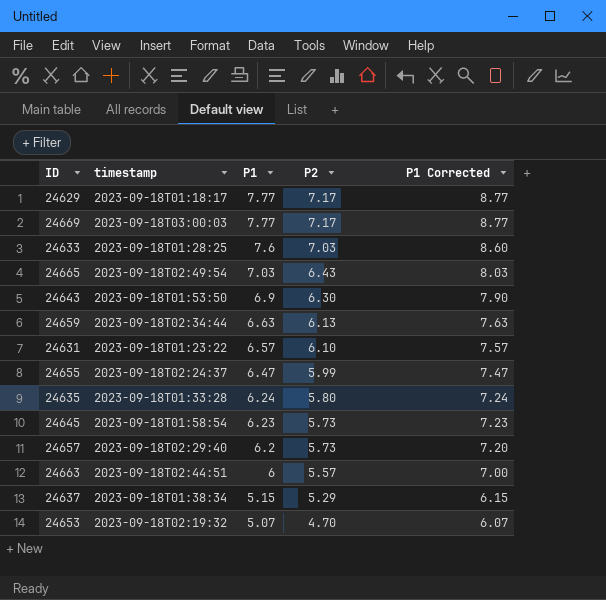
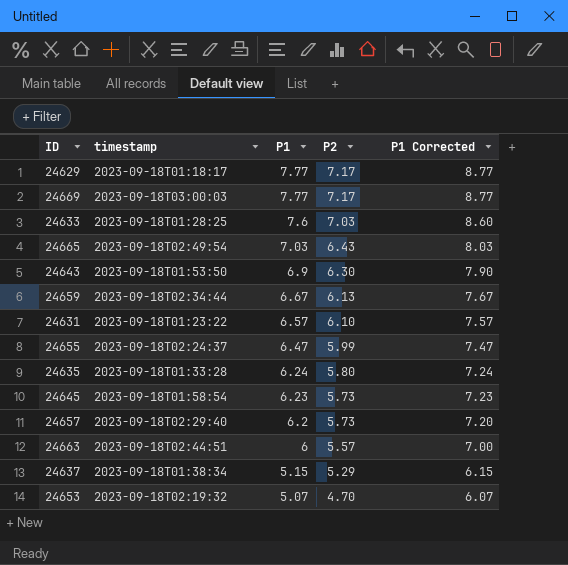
24659 | P1: 6.63 -> 6.67
24659 | P1 Corrected: 7.63 -> 7.67

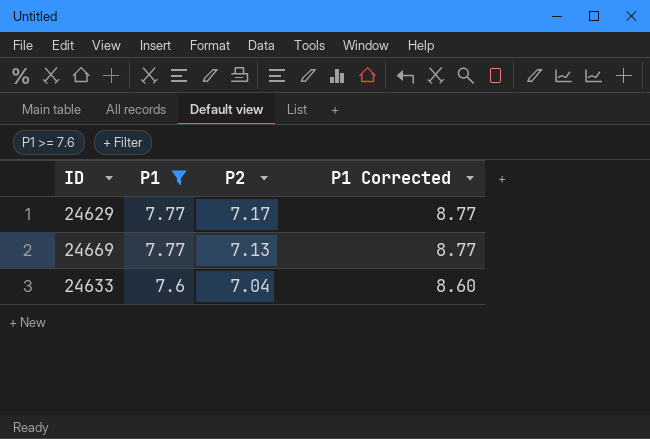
filter: none -> P1 >= 7.6
column timestamp | position: 2 -> none
24669 | P2: 7.17 -> 7.13
24633 | P2: 7.03 -> 7.04

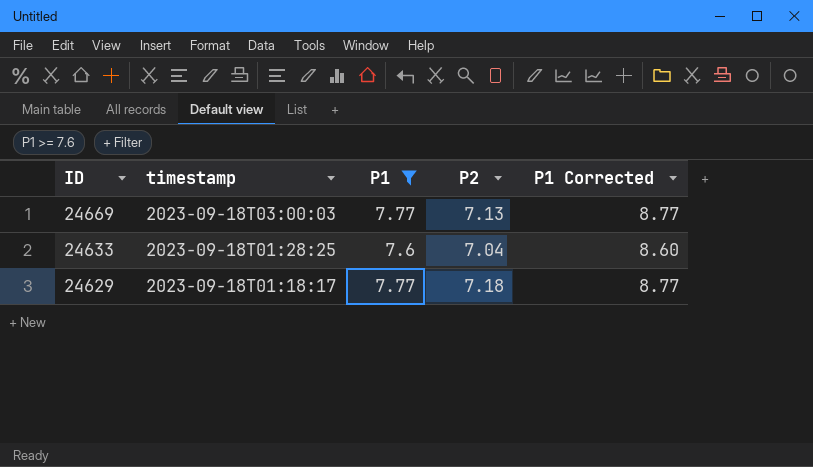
row order: P1 descending -> ID descending
column timestamp | position: none -> 2
24629 | P2: 7.17 -> 7.18

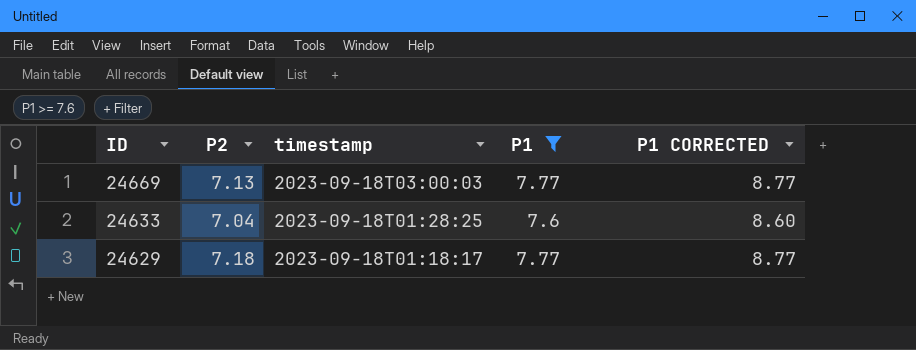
column P2 | position: 4 -> 2
column name: P1 Corrected -> P1 CORRECTED

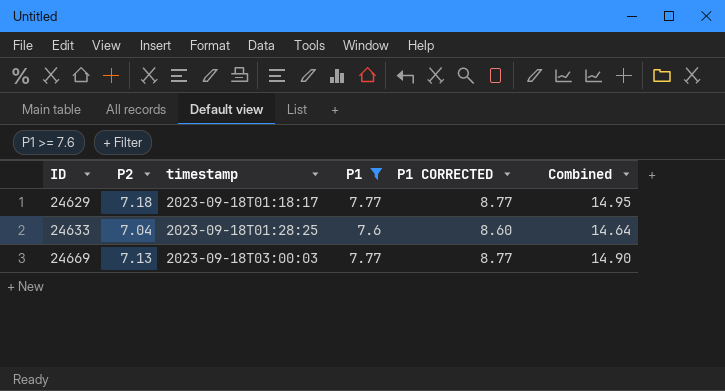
row order: ID descending -> ID ascending
column Combined | formula: none -> [P2] + [P1]

